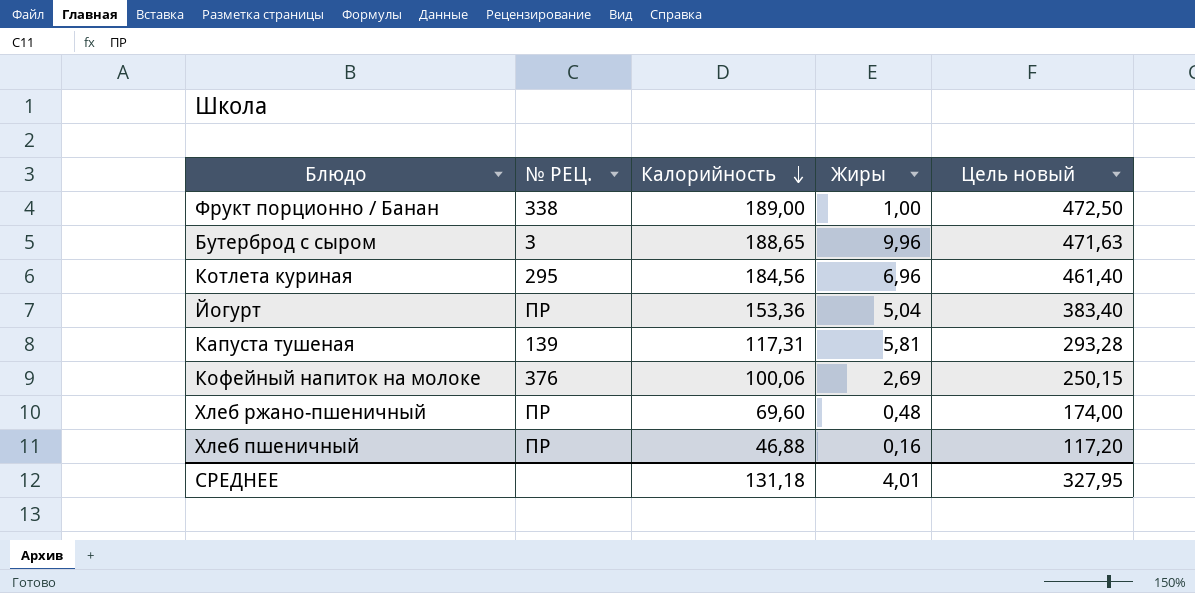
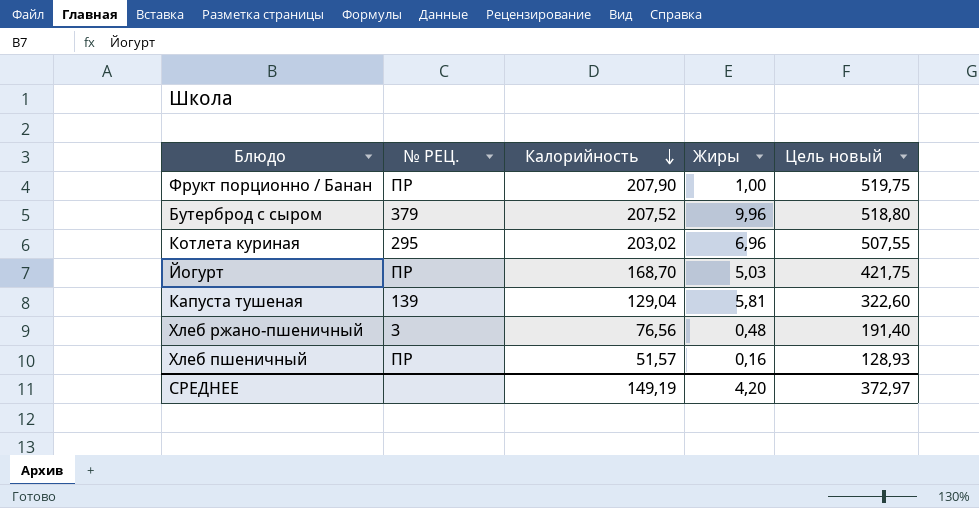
row Кофейный напиток на молоке: 376 | 100,06 | 2,69 | 250,15 -> none
Фрукт порционно / Банан | № РЕЦ.: 338 -> ПР
Фрукт порционно / Банан | Калорийность: 189,00 -> 207,90
Фрукт порционно / Банан | Цель новый: 472,50 -> 519,75
Бутерброд с сыром | № РЕЦ.: 3 -> 379
Бутерброд с сыром | Калорийность: 188,65 -> 207,52
Бутерброд с сыром | Цель новый: 471,63 -> 518,80
Котлета куриная | Калорийность: 184,56 -> 203,02
Котлета куриная | Цель новый: 461,40 -> 507,55
Йогурт | Калорийность: 153,36 -> 168,70
Йогурт | Жиры: 5,04 -> 5,03
Йогурт | Цель новый: 383,40 -> 421,75
Капуста тушеная | Калорийность: 117,31 -> 129,04
Капуста тушеная | Цель новый: 293,28 -> 322,60
Хлеб ржано-пшеничный | № РЕЦ.: ПР -> 3
Хлеб ржано-пшеничный | Калорийность: 69,60 -> 76,56
Хлеб ржано-пшеничный | Цель новый: 174,00 -> 191,40
Хлеб пшеничный | Калорийность: 46,88 -> 51,57
Хлеб пшеничный | Цель новый: 117,20 -> 128,93
СРЕДНЕЕ | Калорийность: 131,18 -> 149,19
СРЕДНЕЕ | Жиры: 4,01 -> 4,20
СРЕДНЕЕ | Цель новый: 327,95 -> 372,97

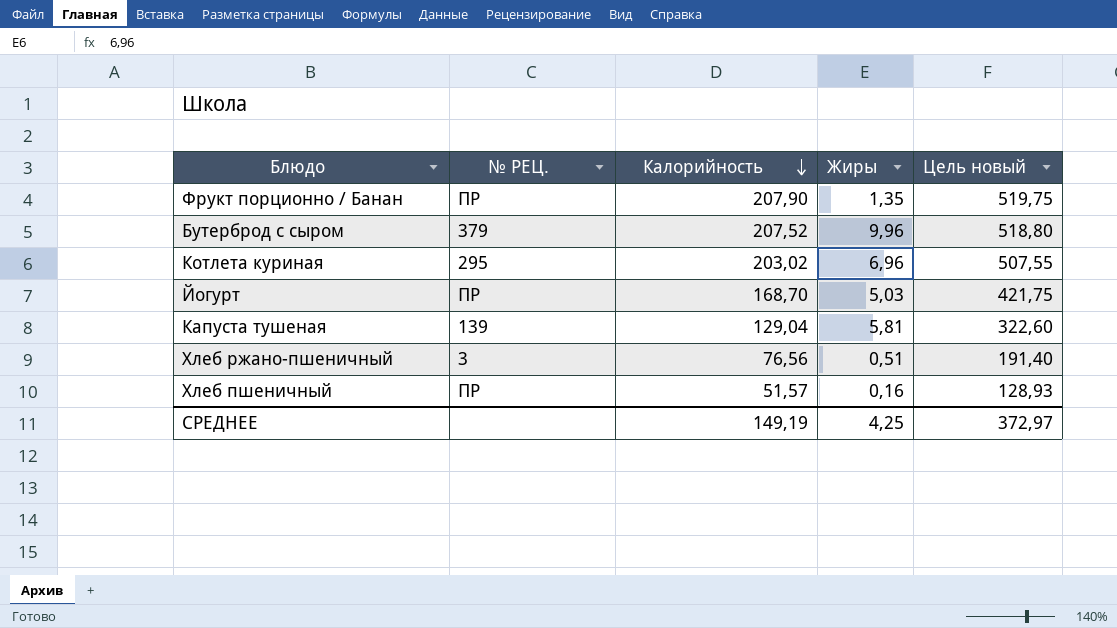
Фрукт порционно / Банан | Жиры: 1,00 -> 1,35
Хлеб ржано-пшеничный | Жиры: 0,48 -> 0,51
СРЕДНЕЕ | Жиры: 4,20 -> 4,25

